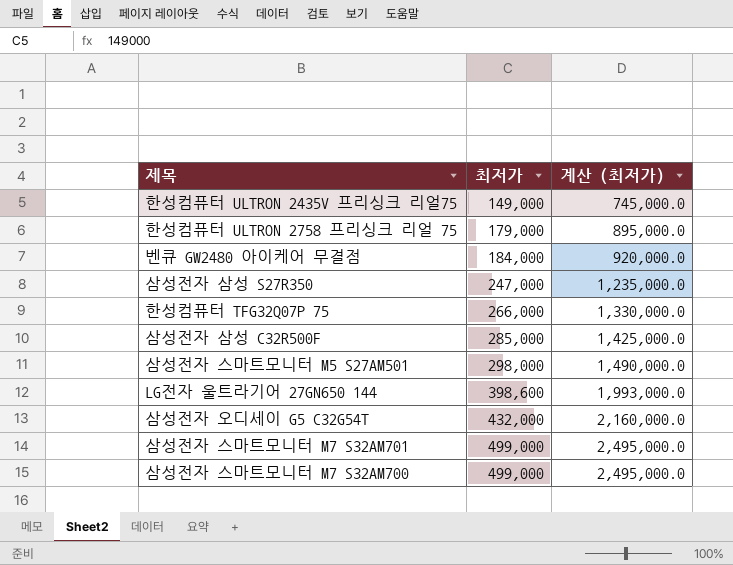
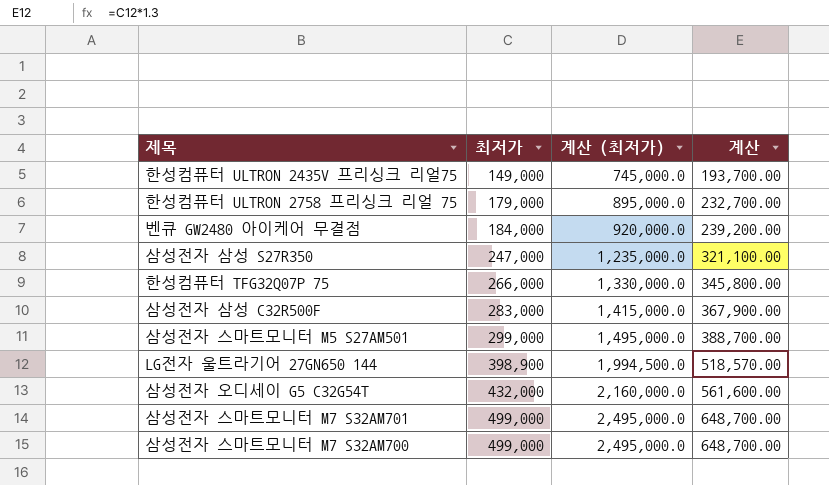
column 계산 | formula: none -> [최저가] * 1.3
삼성전자 삼성 C32R500F | 최저가: 285,000 -> 283,000
삼성전자 삼성 C32R500F | 계산 (최저가): 1,425,000.0 -> 1,415,000.0
삼성전자 스마트모니터 M5 S27AM501 | 최저가: 298,000 -> 299,000
삼성전자 스마트모니터 M5 S27AM501 | 계산 (최저가): 1,490,000.0 -> 1,495,000.0
LG전자 울트라기어 27GN650 144 | 최저가: 398,600 -> 398,900
LG전자 울트라기어 27GN650 144 | 계산 (최저가): 1,993,000.0 -> 1,994,500.0

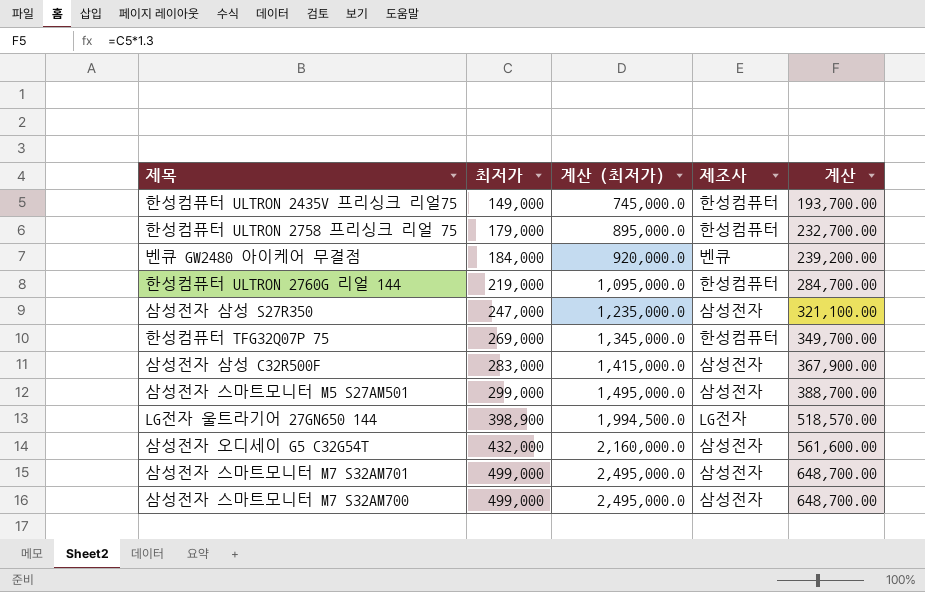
column 제조사 | position: none -> 4
row 한성컴퓨터 ULTRON 2760G 리얼 144: none -> 219,000 | 1,095,000.0 | 한성컴퓨터 | 284,700.00
한성컴퓨터 TFG32Q07P 75 | 최저가: 266,000 -> 269,000
한성컴퓨터 TFG32Q07P 75 | 계산 (최저가): 1,330,000.0 -> 1,345,000.0
한성컴퓨터 TFG32Q07P 75 | 계산: 345,800.00 -> 349,700.00

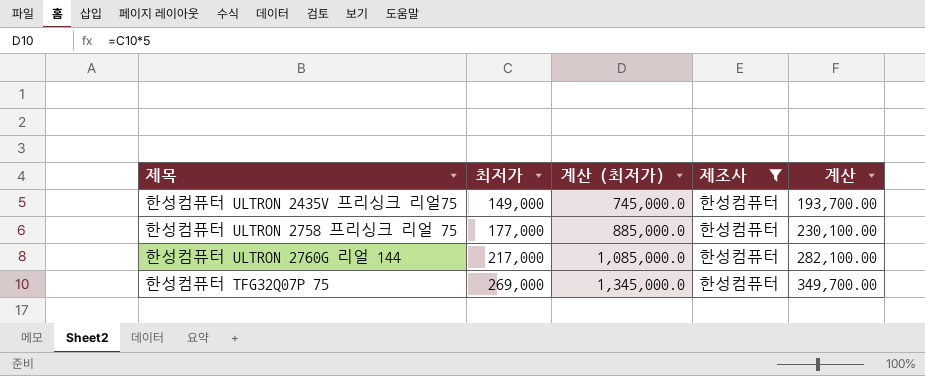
filter: none -> 제조사 = 한성컴퓨터
한성컴퓨터 ULTRON 2758 프리싱크 리얼 75 | 최저가: 179,000 -> 177,000
한성컴퓨터 ULTRON 2758 프리싱크 리얼 75 | 계산 (최저가): 895,000.0 -> 885,000.0
한성컴퓨터 ULTRON 2758 프리싱크 리얼 75 | 계산: 232,700.00 -> 230,100.00
한성컴퓨터 ULTRON 2760G 리얼 144 | 최저가: 219,000 -> 217,000
한성컴퓨터 ULTRON 2760G 리얼 144 | 계산 (최저가): 1,095,000.0 -> 1,085,000.0
한성컴퓨터 ULTRON 2760G 리얼 144 | 계산: 284,700.00 -> 282,100.00

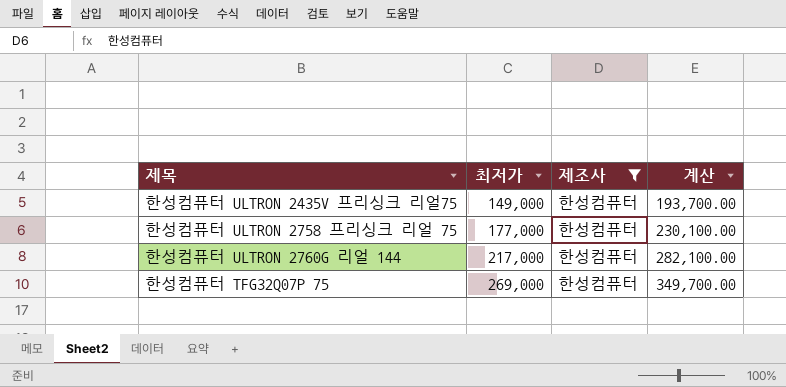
column 계산 (최저가) | formula: [최저가] * 5 -> none

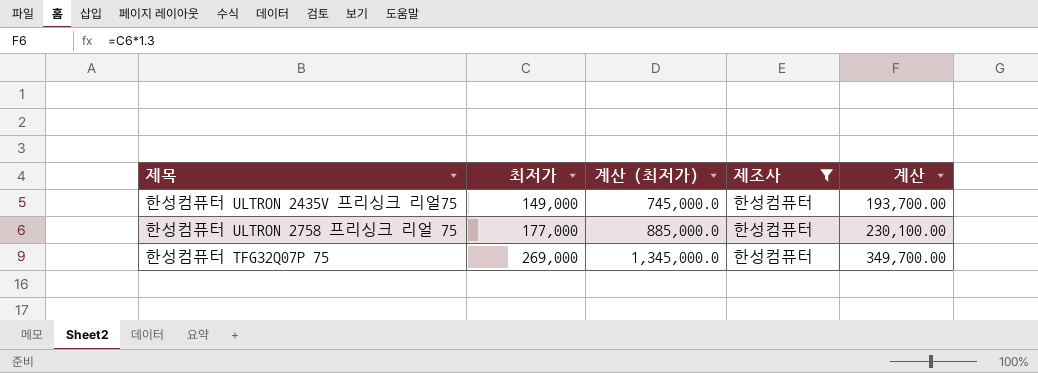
column 계산 (최저가) | formula: none -> [최저가] * 5
row 한성컴퓨터 ULTRON 2760G 리얼 144: 217,000 | 한성컴퓨터 | 282,100.00 -> none

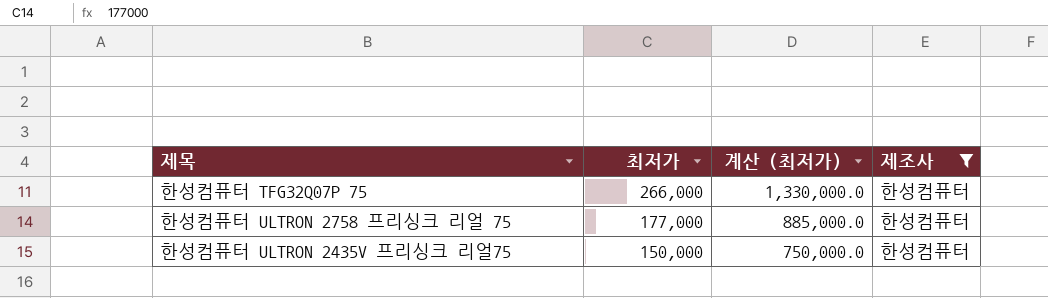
row order: 최저가 ascending -> 최저가 descending
column 계산 | formula: [최저가] * 1.3 -> none
한성컴퓨터 TFG32Q07P 75 | 최저가: 269,000 -> 266,000
한성컴퓨터 TFG32Q07P 75 | 계산 (최저가): 1,345,000.0 -> 1,330,000.0
한성컴퓨터 ULTRON 2435V 프리싱크 리얼75 | 최저가: 149,000 -> 150,000
한성컴퓨터 ULTRON 2435V 프리싱크 리얼75 | 계산 (최저가): 745,000.0 -> 750,000.0

